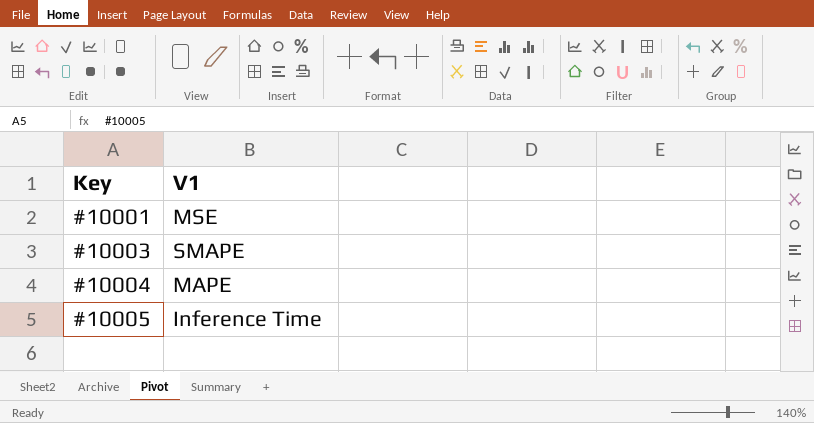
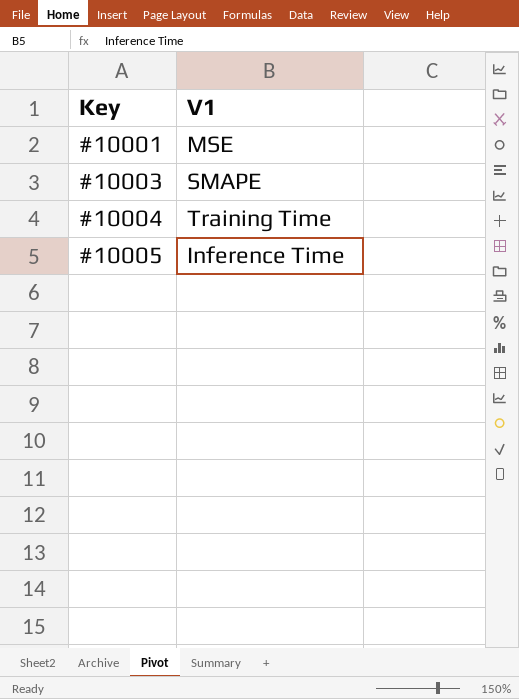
#10004 | V1: MAPE -> Training Time

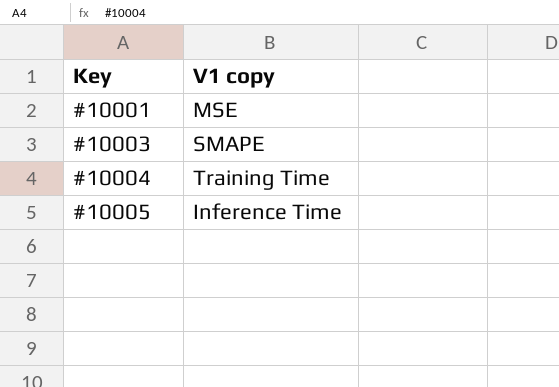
column name: V1 -> V1 copy

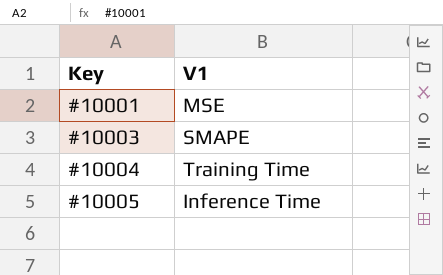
column name: V1 copy -> V1

